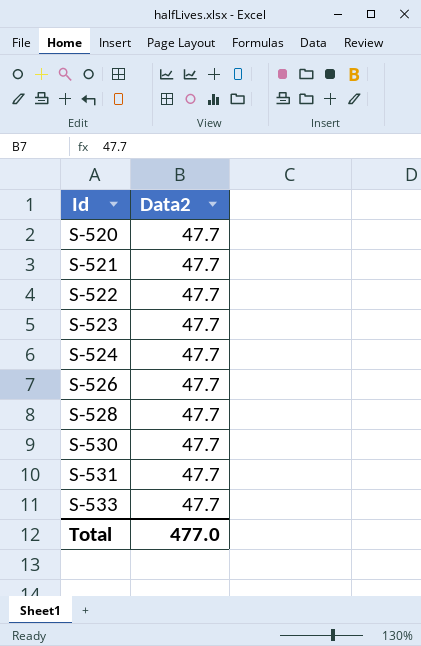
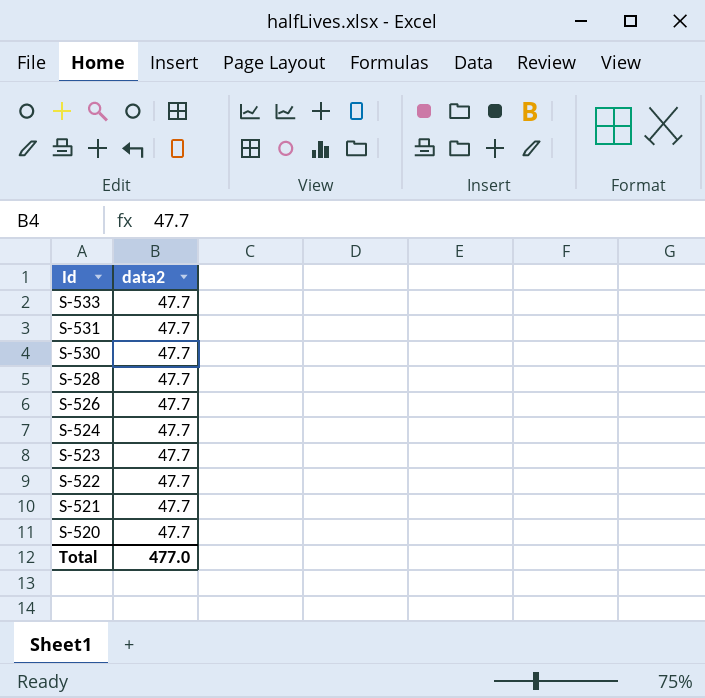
row order: Id ascending -> Id descending
column name: Data2 -> data2

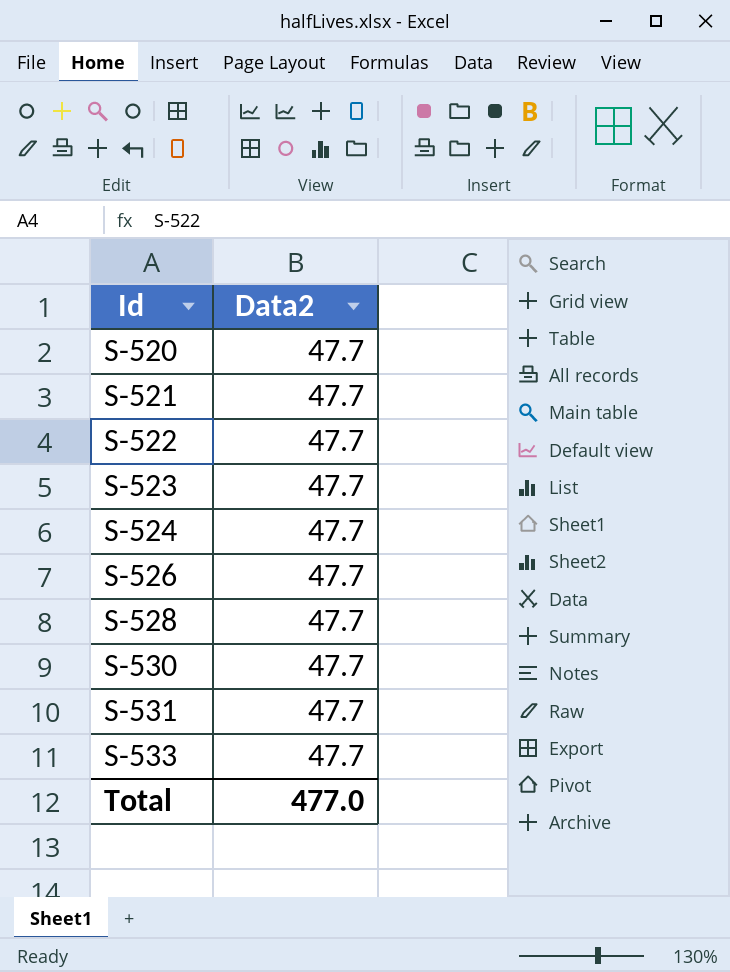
row order: Id descending -> Id ascending
column name: data2 -> Data2

